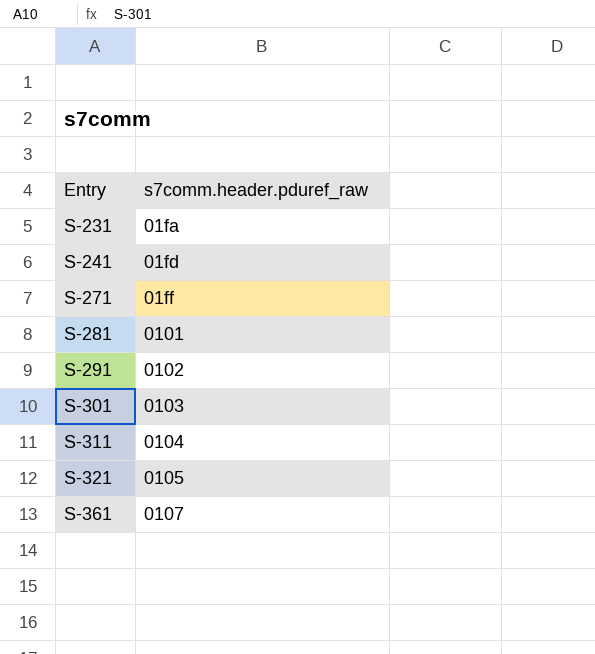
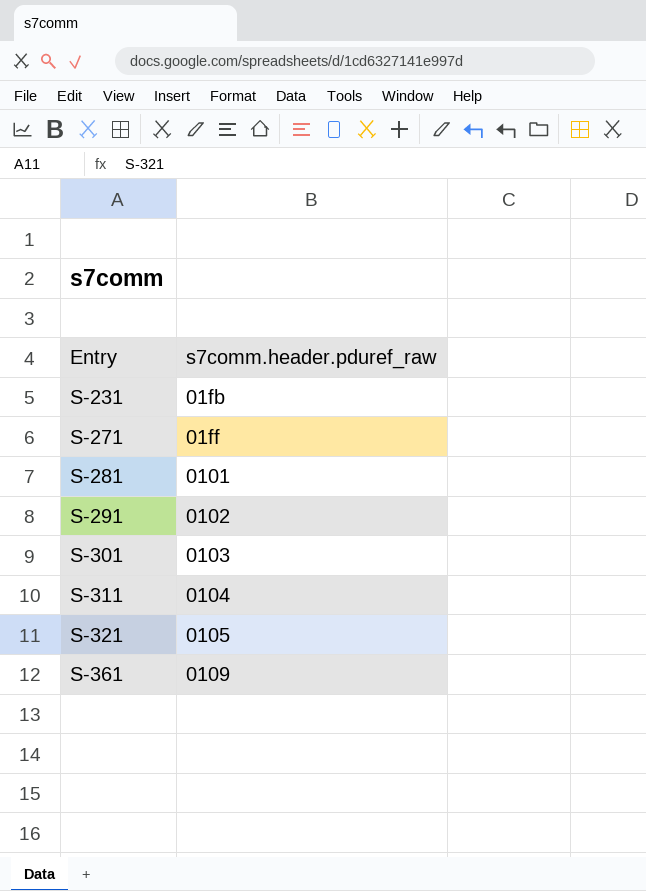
row S-241: 01fd -> none
S-231 | s7comm.header.pduref_raw: 01fa -> 01fb
S-361 | s7comm.header.pduref_raw: 0107 -> 0109

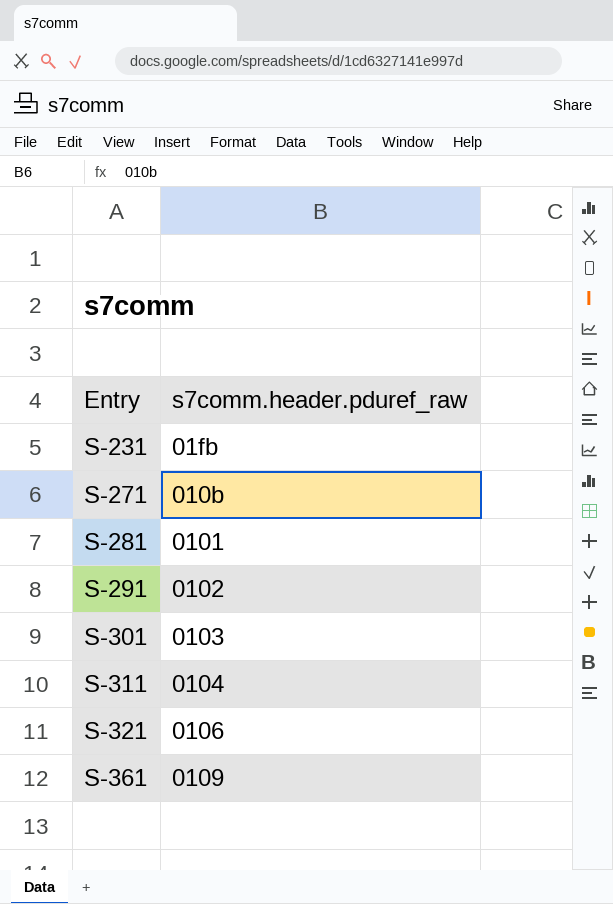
S-271 | s7comm.header.pduref_raw: 01ff -> 010b
S-321 | s7comm.header.pduref_raw: 0105 -> 0106

